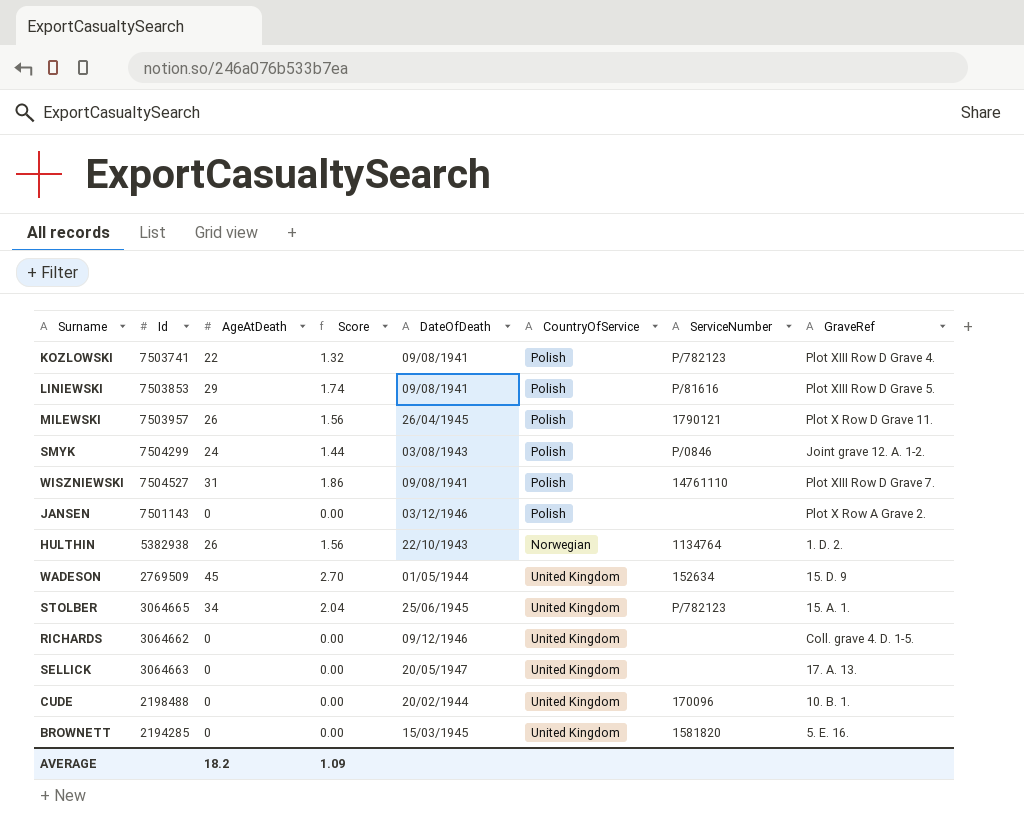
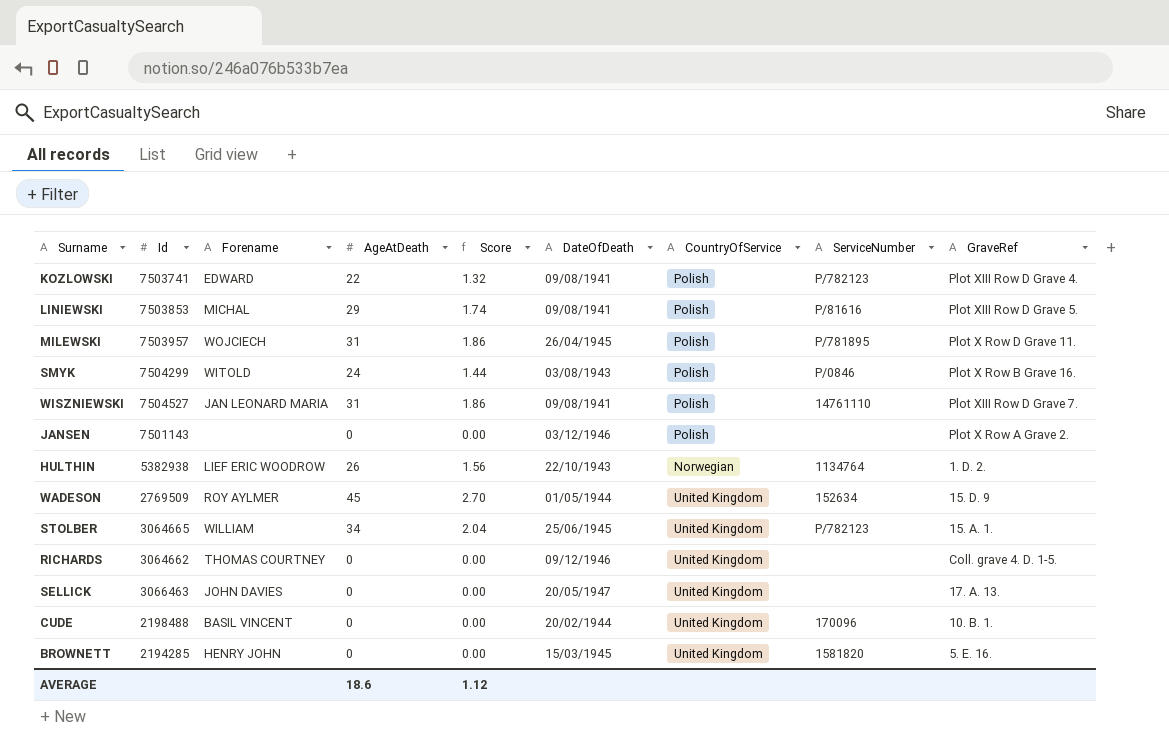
column Forename | position: none -> 3
MILEWSKI | AgeAtDeath: 26 -> 31
MILEWSKI | Score: 1.56 -> 1.86
MILEWSKI | ServiceNumber: 1790121 -> P/781895
SMYK | GraveRef: Joint grave 12. A. 1-2. -> Plot X Row B Grave 16.
SELLICK | Id: 3064663 -> 3066463
AVERAGE | AgeAtDeath: 18.2 -> 18.6
AVERAGE | Score: 1.09 -> 1.12

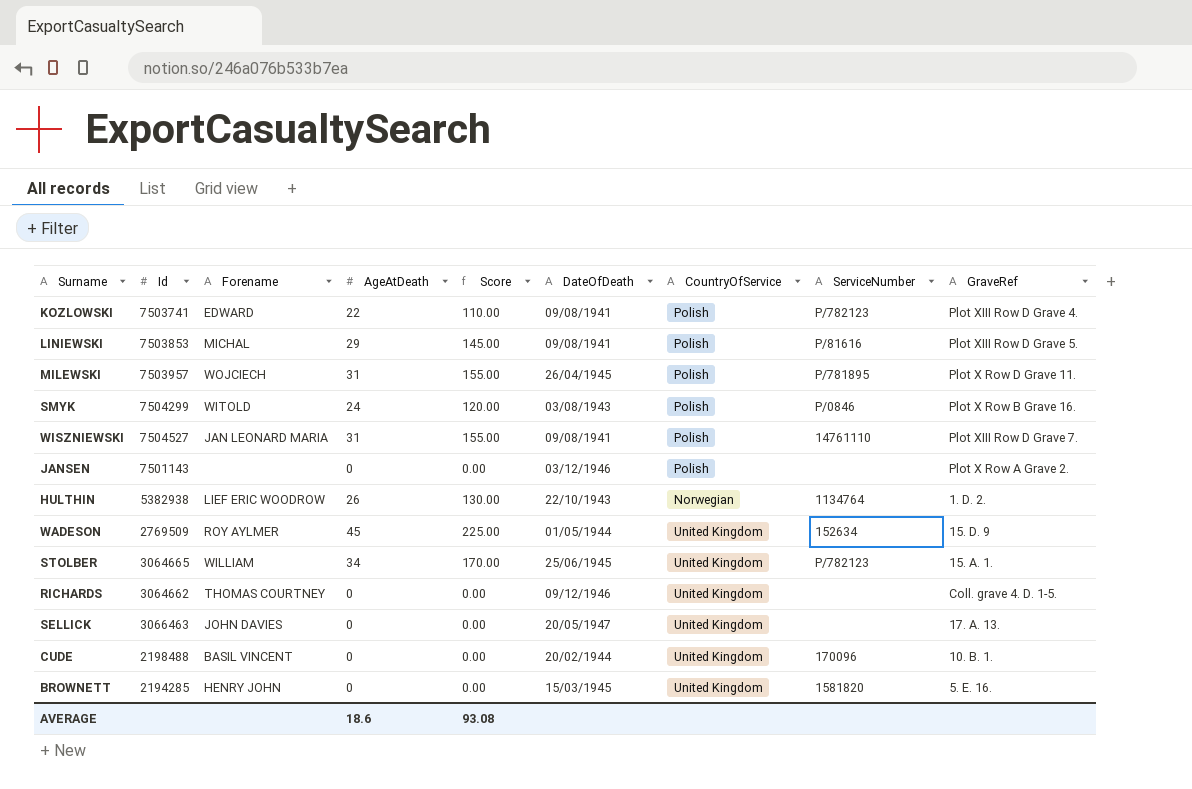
column Score | formula: [AgeAtDeath] * 0.06 -> [AgeAtDeath] * 5
AVERAGE | Score: 1.12 -> 93.08

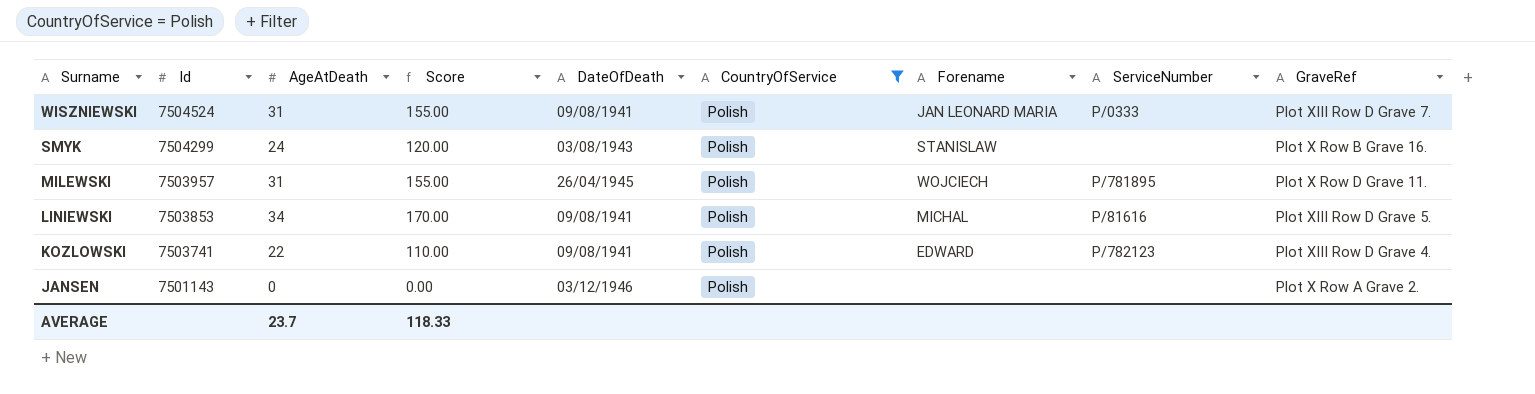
filter: none -> CountryOfService = Polish
row order: none -> Surname descending
column Forename | position: 3 -> 7
WISZNIEWSKI | Id: 7504527 -> 7504524
WISZNIEWSKI | ServiceNumber: 14761110 -> P/0333
SMYK | Forename: WITOLD -> STANISLAW
SMYK | ServiceNumber: P/0846 -> none
LINIEWSKI | AgeAtDeath: 29 -> 34
LINIEWSKI | Score: 145.00 -> 170.00
AVERAGE | AgeAtDeath: 18.6 -> 23.7
AVERAGE | Score: 93.08 -> 118.33

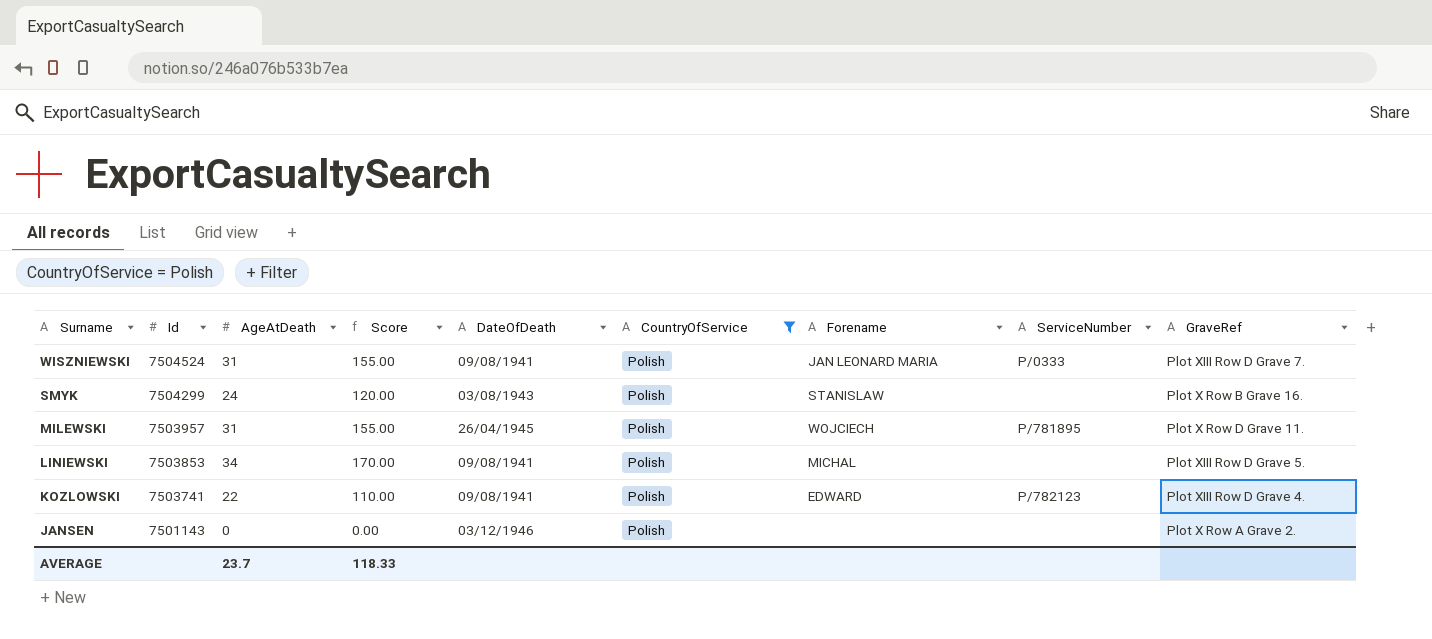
LINIEWSKI | ServiceNumber: P/81616 -> none

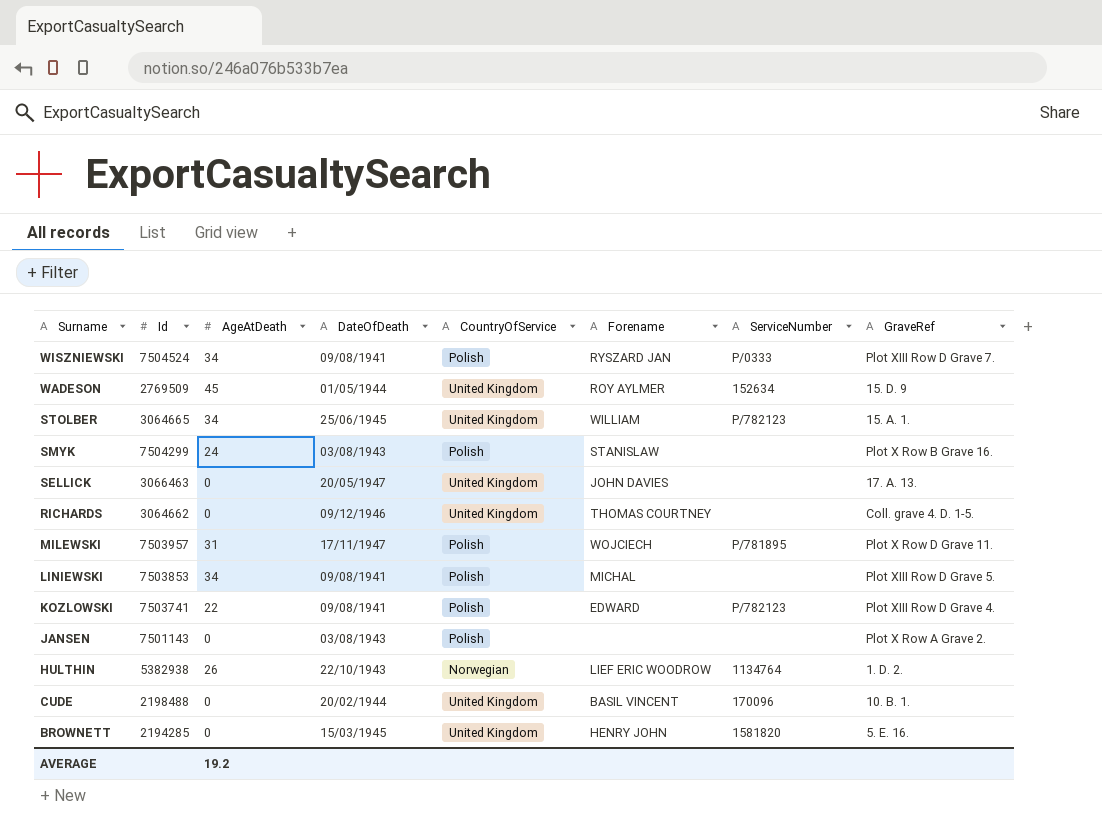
filter: CountryOfService = Polish -> none
column Score | formula: [AgeAtDeath] * 5 -> none
WISZNIEWSKI | AgeAtDeath: 31 -> 34
WISZNIEWSKI | Forename: JAN LEONARD MARIA -> RYSZARD JAN
MILEWSKI | DateOfDeath: 26/04/1945 -> 17/11/1947
JANSEN | DateOfDeath: 03/12/1946 -> 03/08/1943
AVERAGE | AgeAtDeath: 23.7 -> 19.2

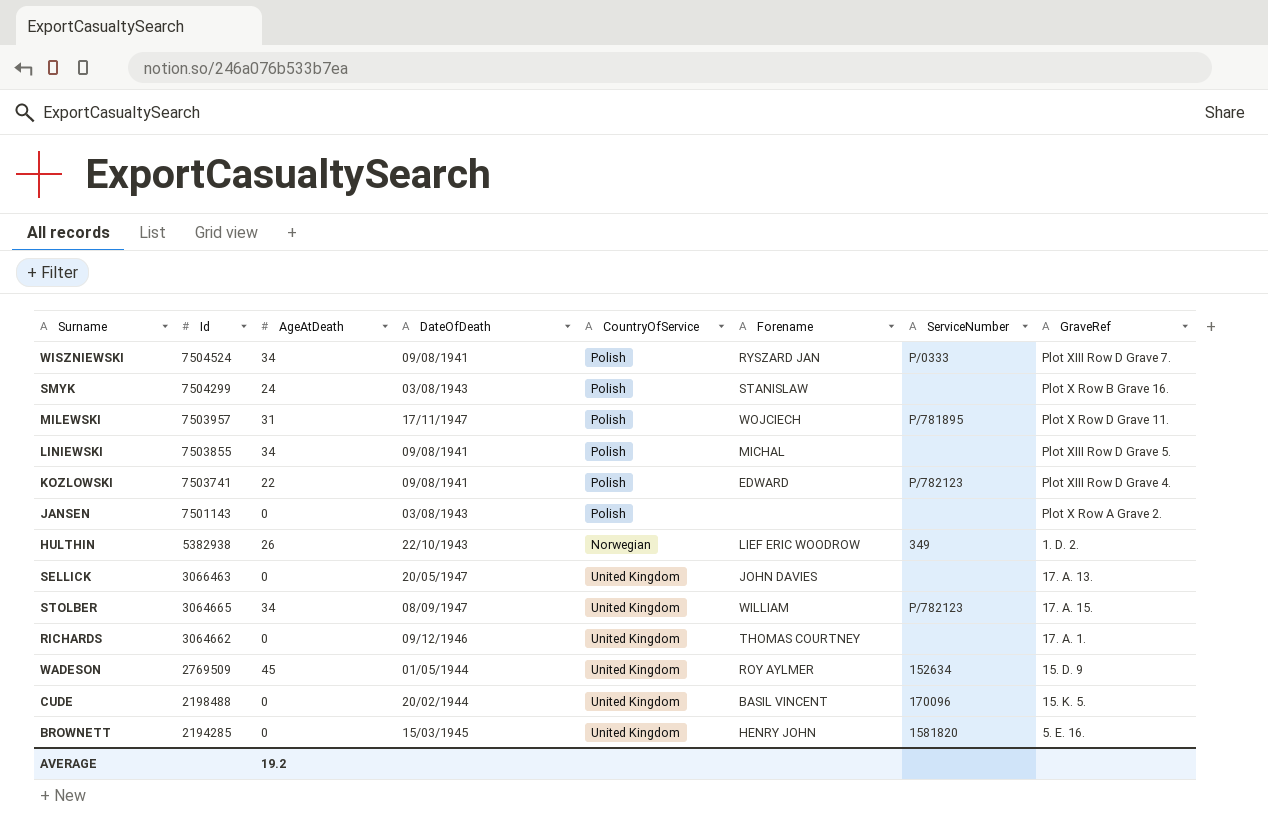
row order: Surname descending -> Id descending
LINIEWSKI | Id: 7503853 -> 7503855
HULTHIN | ServiceNumber: 1134764 -> 349
STOLBER | DateOfDeath: 25/06/1945 -> 08/09/1947
STOLBER | GraveRef: 15. A. 1. -> 17. A. 15.
RICHARDS | GraveRef: Coll. grave 4. D. 1-5. -> 17. A. 1.
CUDE | GraveRef: 10. B. 1. -> 15. K. 5.

